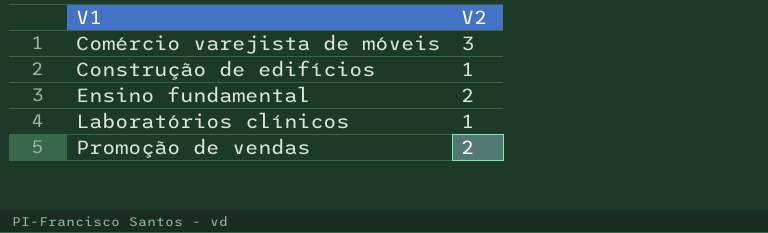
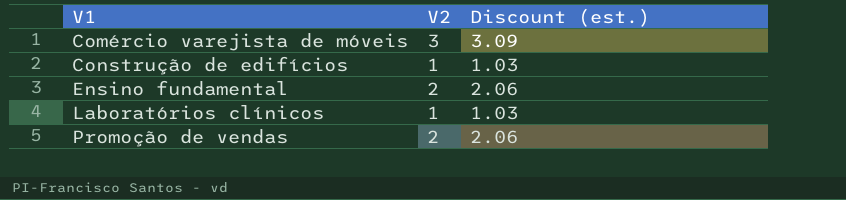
column Discount (est.) | formula: none -> [V2] * 1.03

